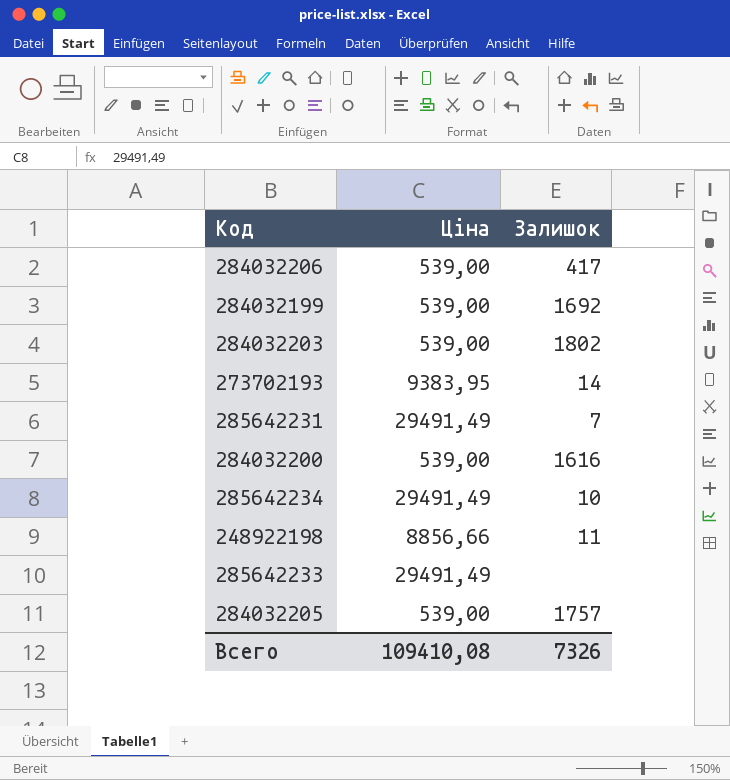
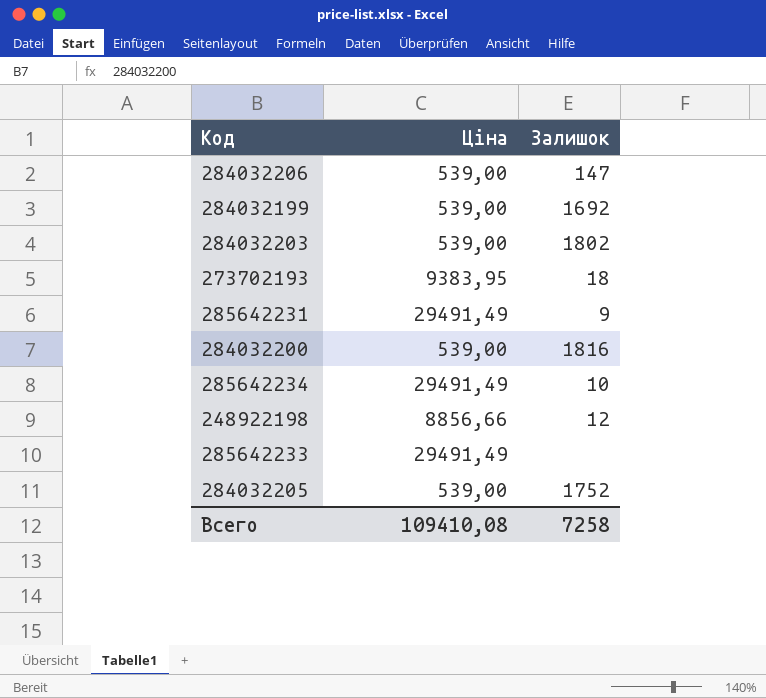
284032206 | Залишок: 417 -> 147
273702193 | Залишок: 14 -> 18
285642231 | Залишок: 7 -> 9
284032200 | Залишок: 1616 -> 1816
248922198 | Залишок: 11 -> 12
284032205 | Залишок: 1757 -> 1752
Всего | Залишок: 7326 -> 7258

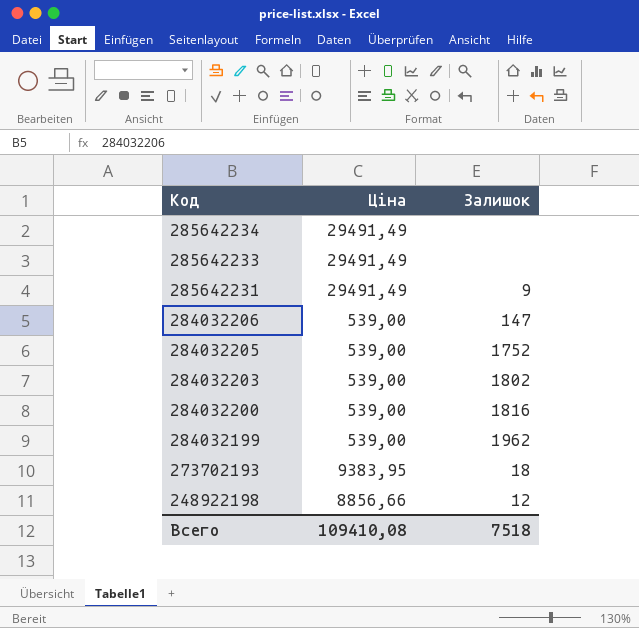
row order: none -> Код descending
285642234 | Залишок: 10 -> none
284032199 | Залишок: 1692 -> 1962
Всего | Залишок: 7258 -> 7518

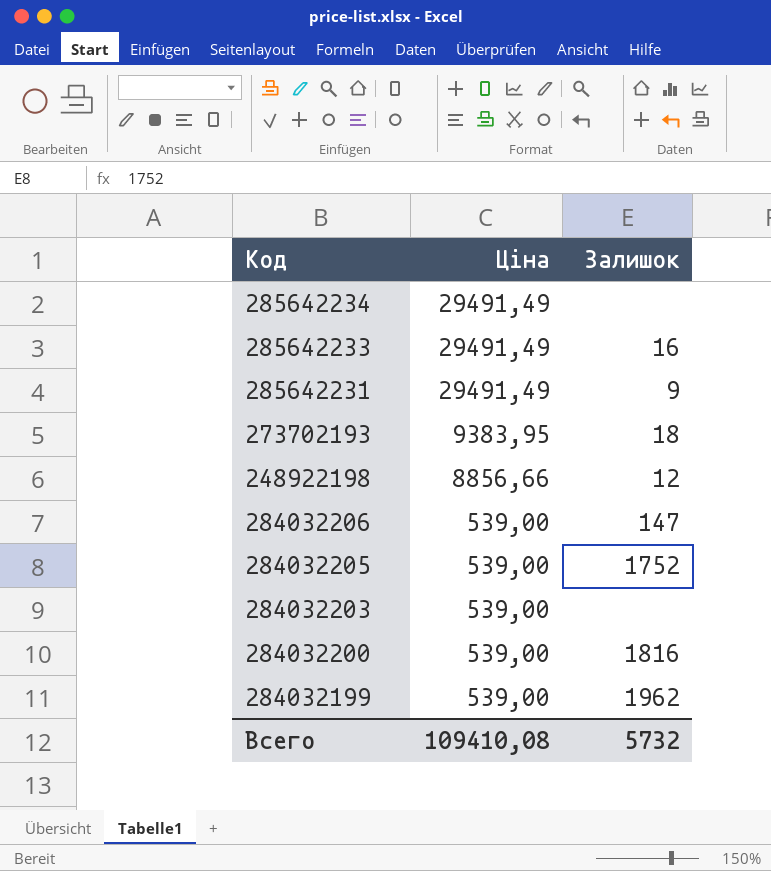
row order: Код descending -> Ціна descending
285642233 | Залишок: none -> 16
284032203 | Залишок: 1802 -> none
Всего | Залишок: 7518 -> 5732

